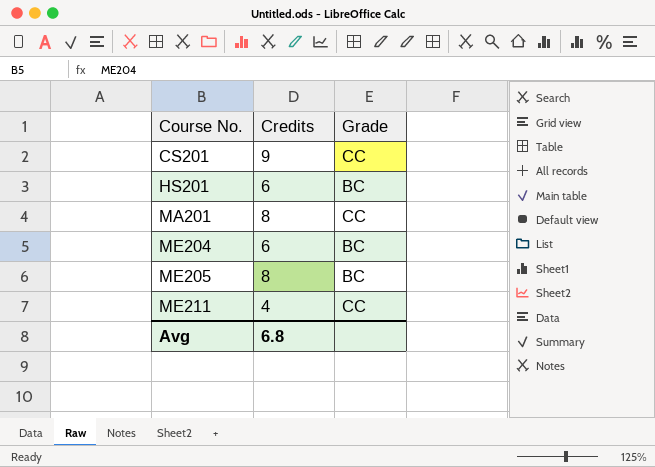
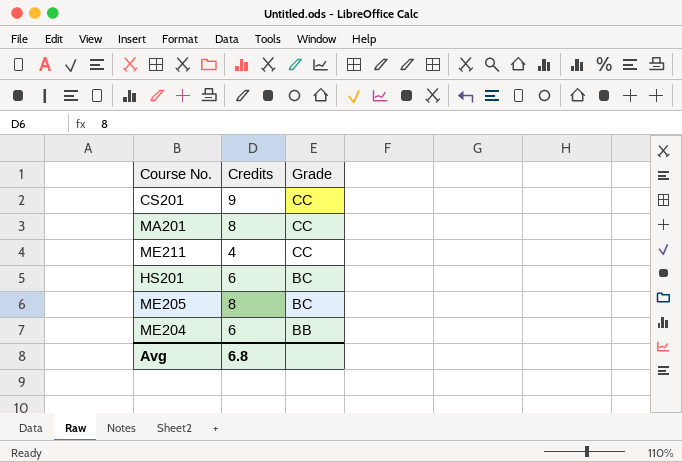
row order: Course No. ascending -> Grade descending
ME204 | Grade: BC -> BB

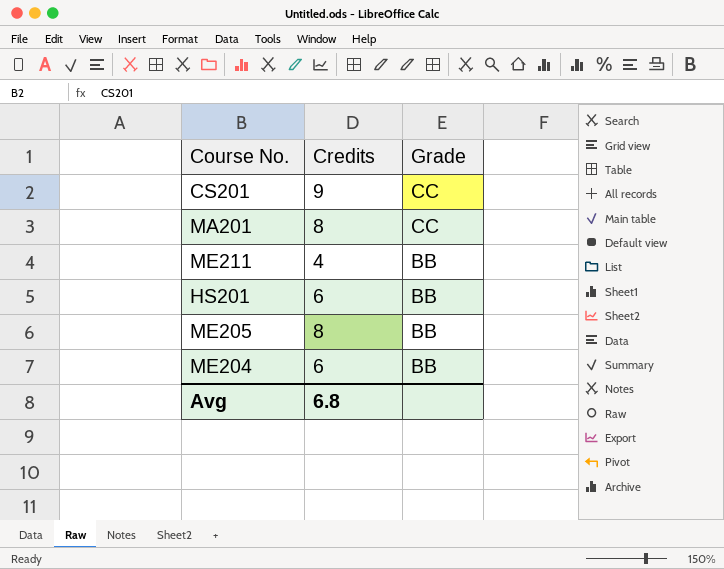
ME211 | Grade: CC -> BB
HS201 | Grade: BC -> BB
ME205 | Grade: BC -> BB

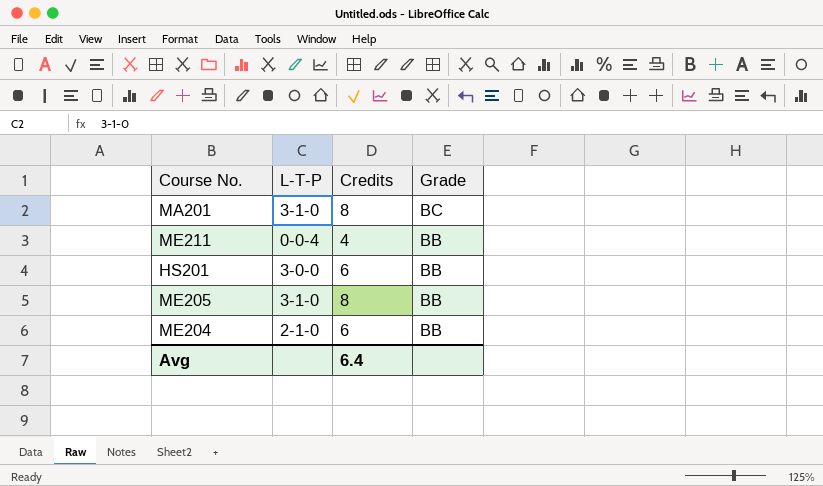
column L-T-P | position: none -> 2
row CS201: 9 | CC -> none
MA201 | Grade: CC -> BC
Avg | Credits: 6.8 -> 6.4

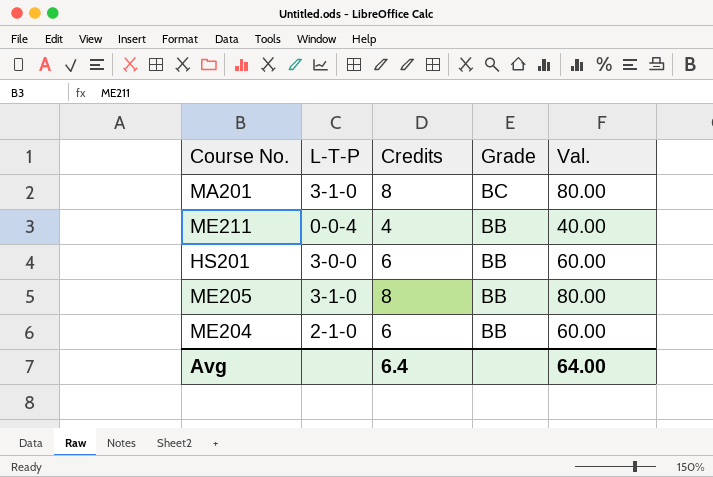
column Val. | formula: none -> [Credits] * 10

